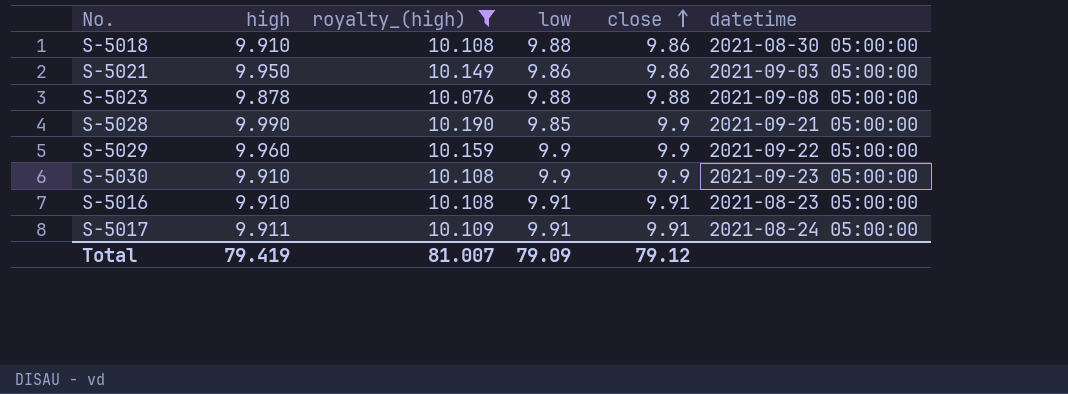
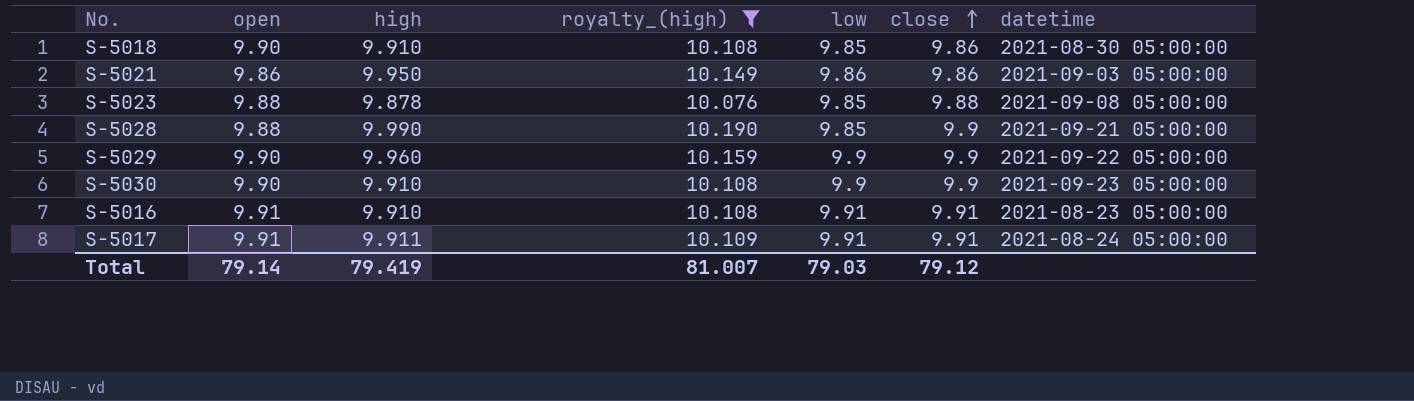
column open | position: none -> 2
S-5018 | low: 9.88 -> 9.85
S-5023 | low: 9.88 -> 9.85
Total | low: 79.09 -> 79.03

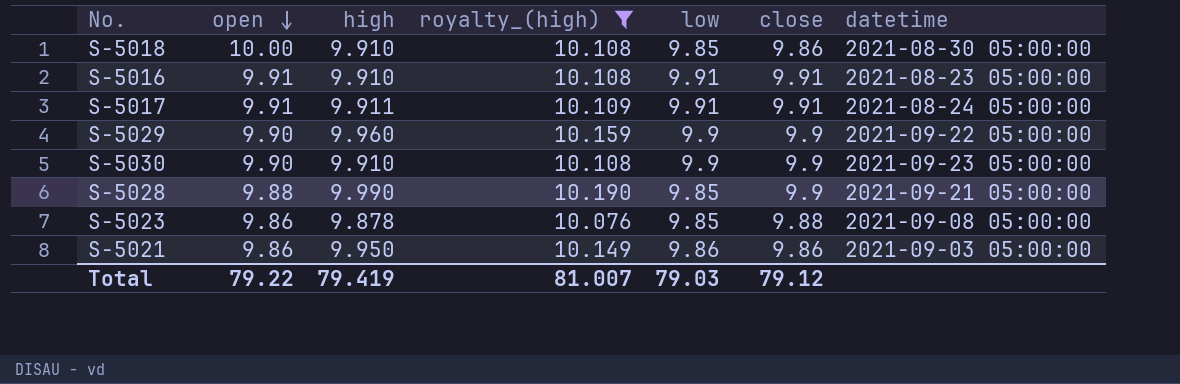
row order: close ascending -> open descending
S-5018 | open: 9.90 -> 10.00
S-5023 | open: 9.88 -> 9.86
Total | open: 79.14 -> 79.22

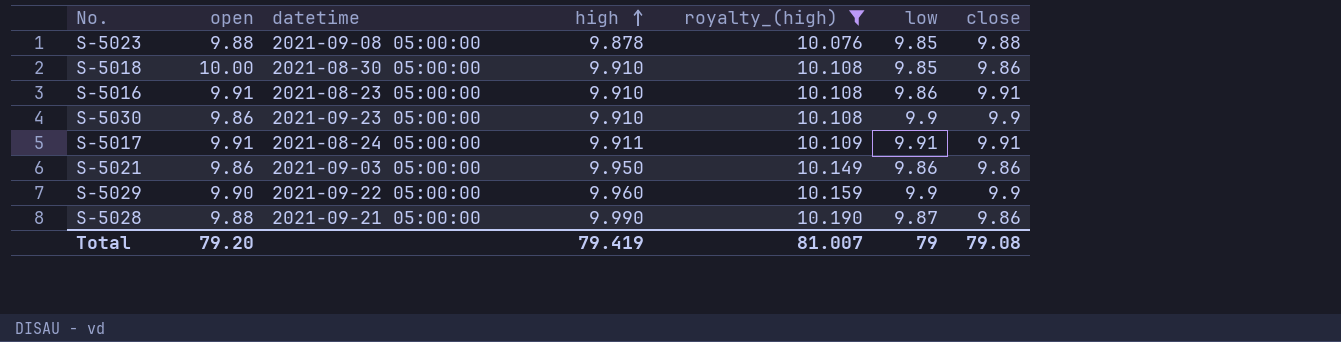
row order: open descending -> high ascending
column datetime | position: 7 -> 3
S-5023 | open: 9.86 -> 9.88
S-5016 | low: 9.91 -> 9.86
S-5030 | open: 9.90 -> 9.86
S-5028 | low: 9.85 -> 9.87
S-5028 | close: 9.9 -> 9.86
Total | open: 79.22 -> 79.20
Total | low: 79.03 -> 79
Total | close: 79.12 -> 79.08

